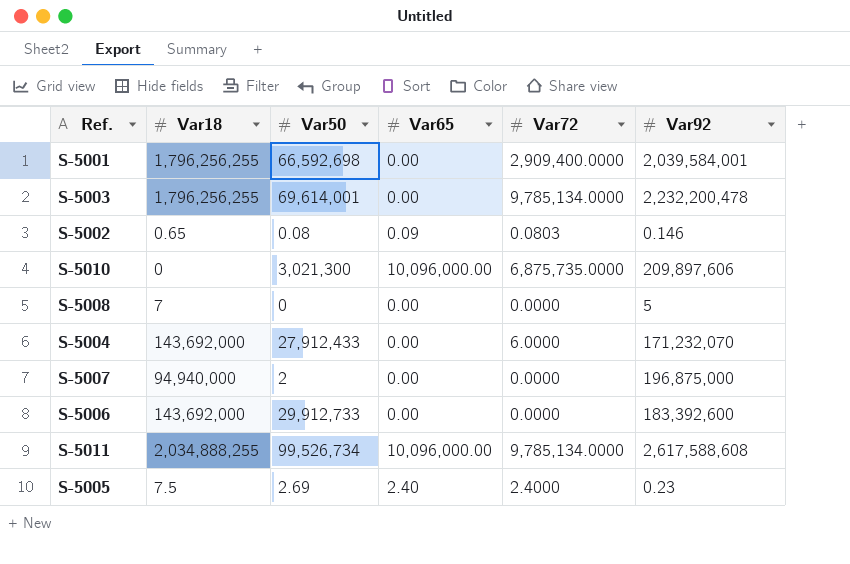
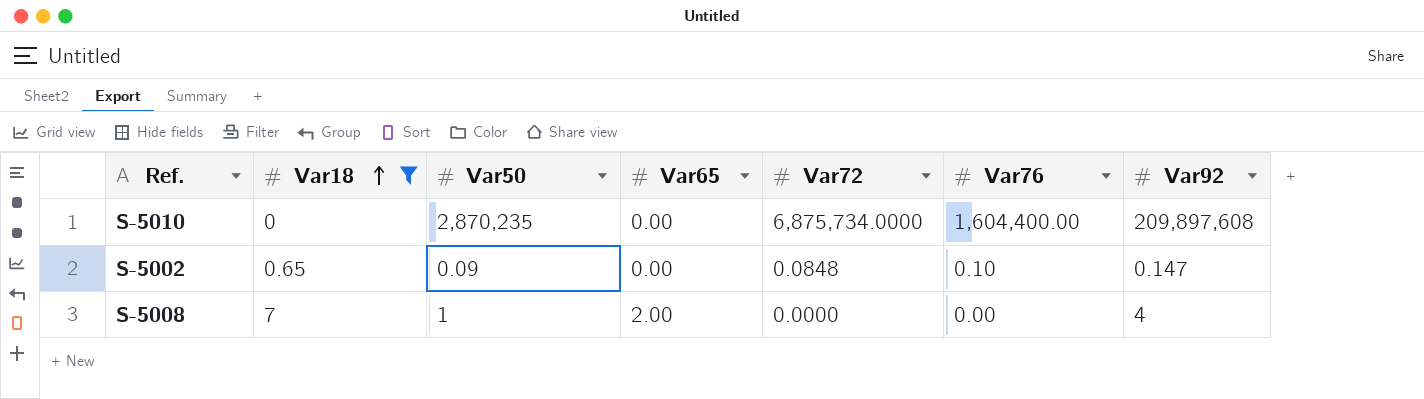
filter: none -> Var18 <= 7
row order: none -> Var18 ascending
column Var76 | position: none -> 6
S-5010 | Var50: 3,021,300 -> 2,870,235
S-5010 | Var65: 10,096,000.00 -> 0.00
S-5010 | Var72: 6,875,735.0000 -> 6,875,734.0000
S-5010 | Var92: 209,897,606 -> 209,897,608
S-5002 | Var50: 0.08 -> 0.09
S-5002 | Var65: 0.09 -> 0.00
S-5002 | Var72: 0.0803 -> 0.0848
S-5002 | Var92: 0.146 -> 0.147
S-5008 | Var50: 0 -> 1
S-5008 | Var65: 0.00 -> 2.00
S-5008 | Var92: 5 -> 4

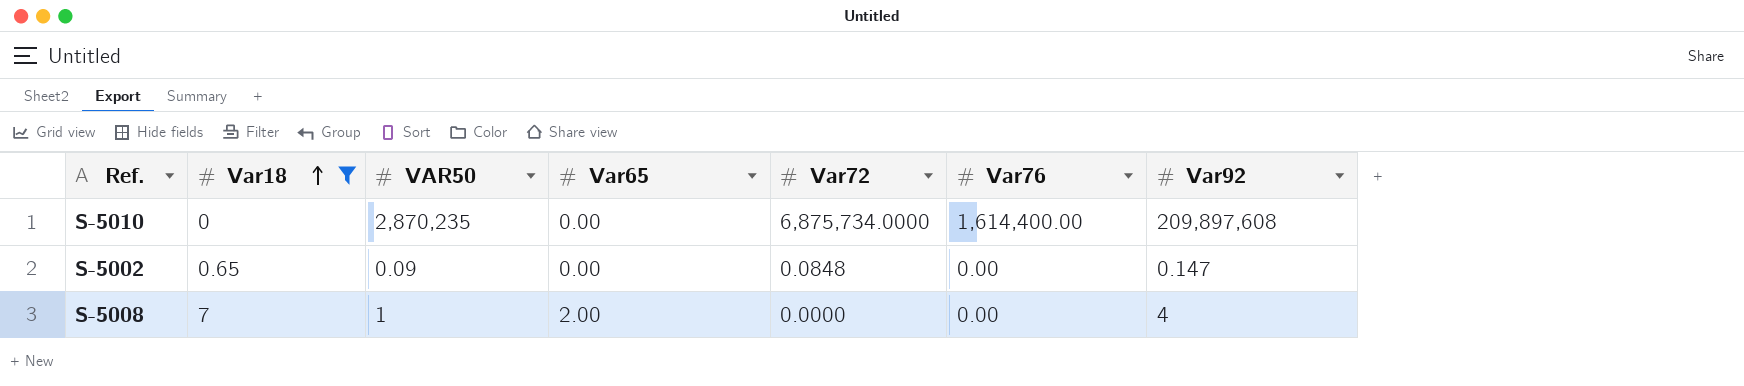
column name: Var50 -> VAR50
S-5010 | Var76: 1,604,400.00 -> 1,614,400.00
S-5002 | Var76: 0.10 -> 0.00

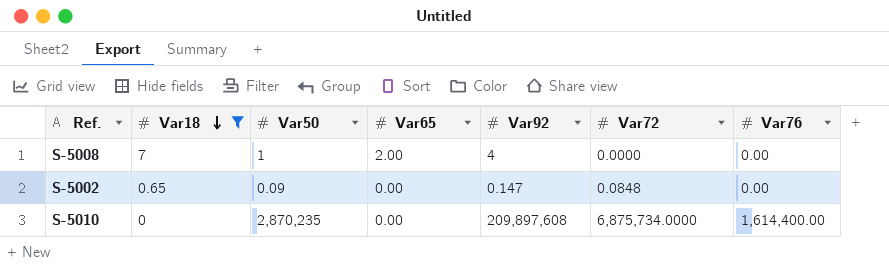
row order: Var18 ascending -> Var18 descending
column name: VAR50 -> Var50
column Var92 | position: 7 -> 5

